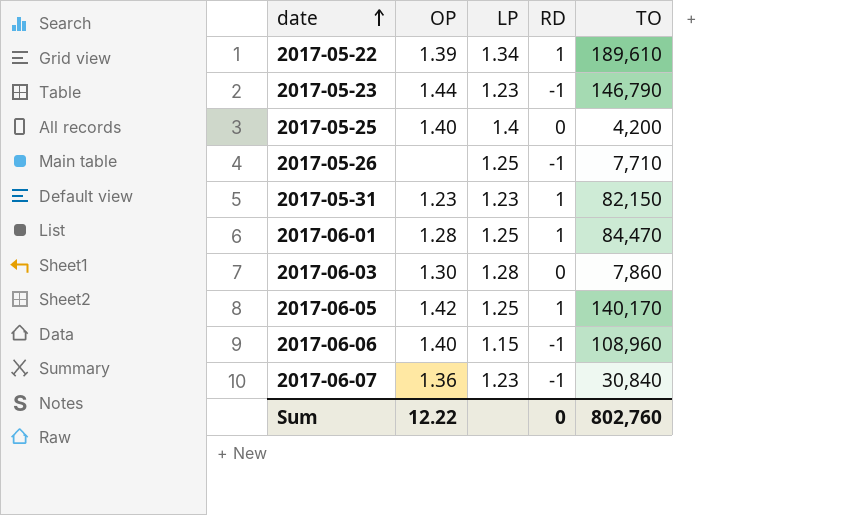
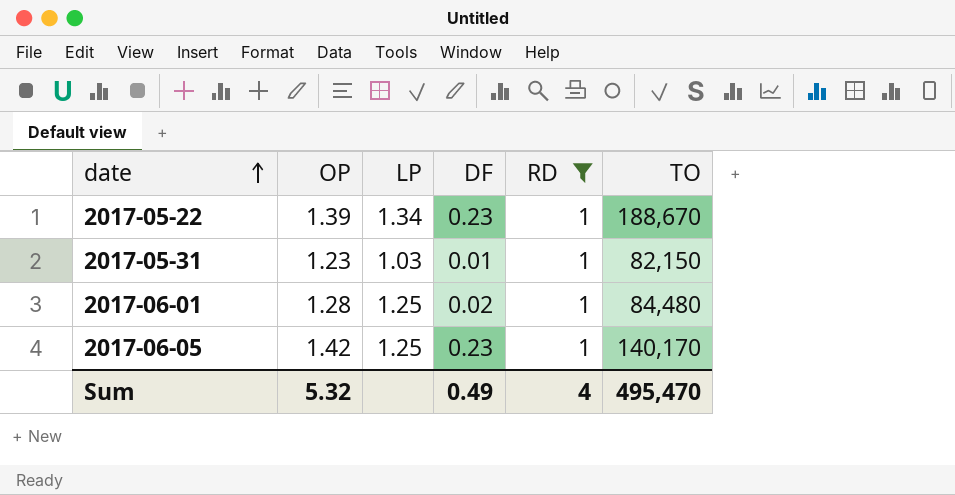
filter: none -> RD = 1
column DF | position: none -> 4
2017-05-22 | TO: 189,610 -> 188,670
2017-05-31 | LP: 1.23 -> 1.03
2017-06-01 | TO: 84,470 -> 84,480
Sum | OP: 12.22 -> 5.32
Sum | RD: 0 -> 4
Sum | TO: 802,760 -> 495,470

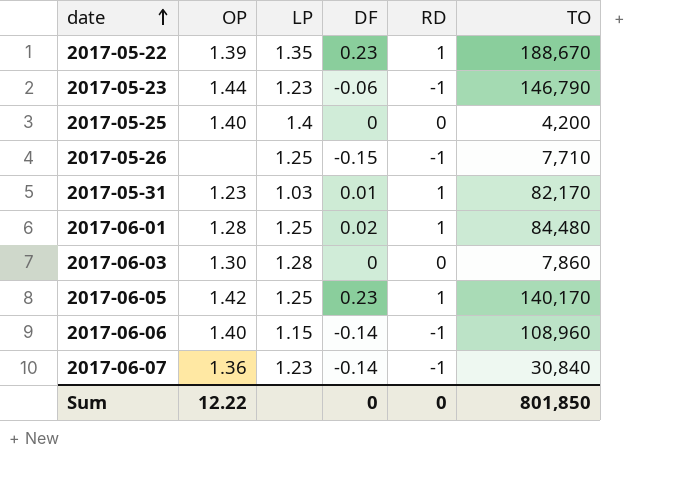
filter: RD = 1 -> none
2017-05-22 | LP: 1.34 -> 1.35
2017-05-31 | TO: 82,150 -> 82,170
Sum | OP: 5.32 -> 12.22
Sum | DF: 0.49 -> 0
Sum | RD: 4 -> 0
Sum | TO: 495,470 -> 801,850

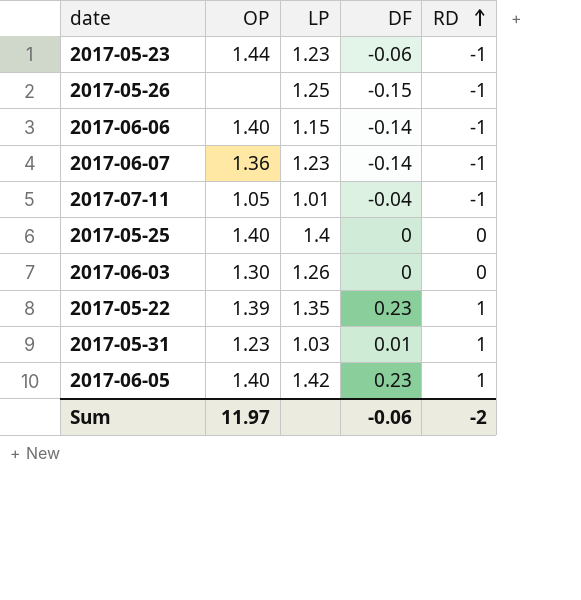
row order: date ascending -> RD ascending
column TO | position: 6 -> none
row 2017-06-01: 1.28 | 1.25 | 0.02 | 1 | 84,480 -> none
row 2017-07-11: none -> 1.05 | 1.01 | -0.04 | -1
2017-06-03 | LP: 1.28 -> 1.26
2017-06-05 | OP: 1.42 -> 1.40
2017-06-05 | LP: 1.25 -> 1.42
Sum | OP: 12.22 -> 11.97
Sum | DF: 0 -> -0.06
Sum | RD: 0 -> -2

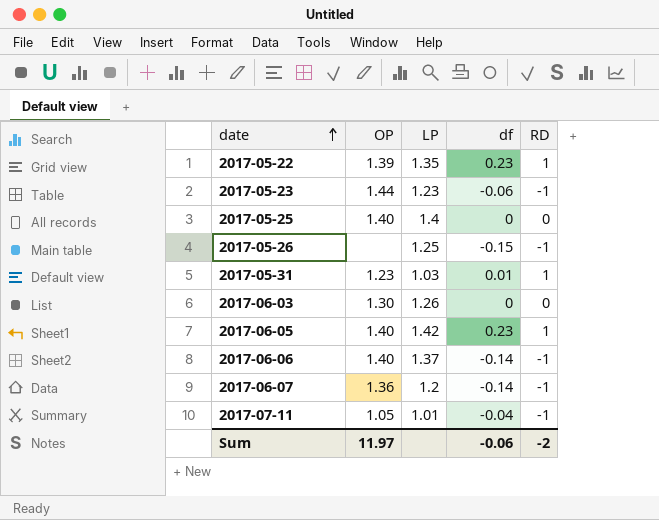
row order: RD ascending -> date ascending
column name: DF -> df
2017-06-06 | LP: 1.15 -> 1.37
2017-06-07 | LP: 1.23 -> 1.2

